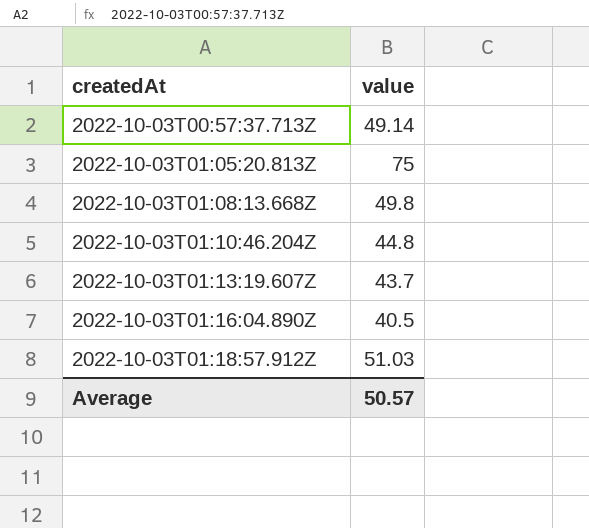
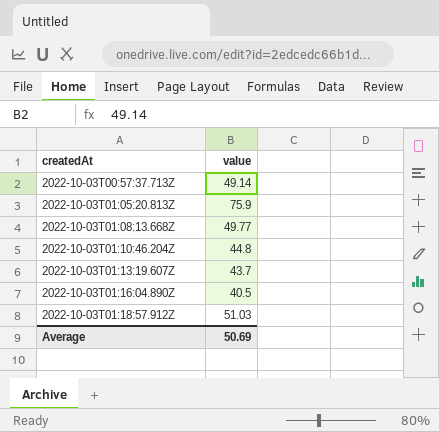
2022-10-03T01:05:20.813Z | value: 75 -> 75.9
2022-10-03T01:08:13.668Z | value: 49.8 -> 49.77
Average | value: 50.57 -> 50.69

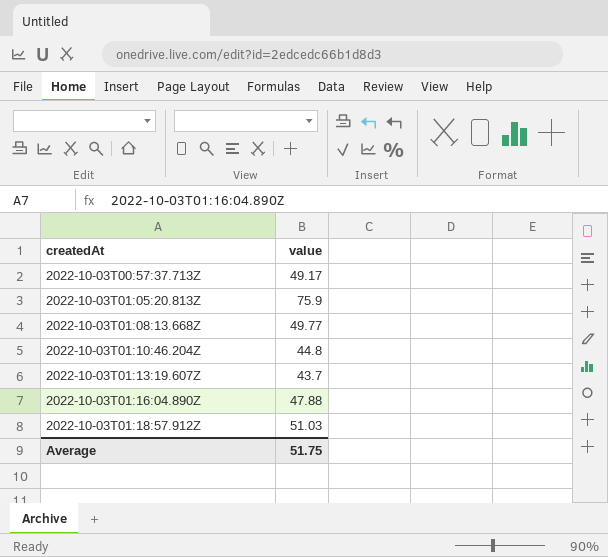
2022-10-03T00:57:37.713Z | value: 49.14 -> 49.17
2022-10-03T01:16:04.890Z | value: 40.5 -> 47.88
Average | value: 50.69 -> 51.75

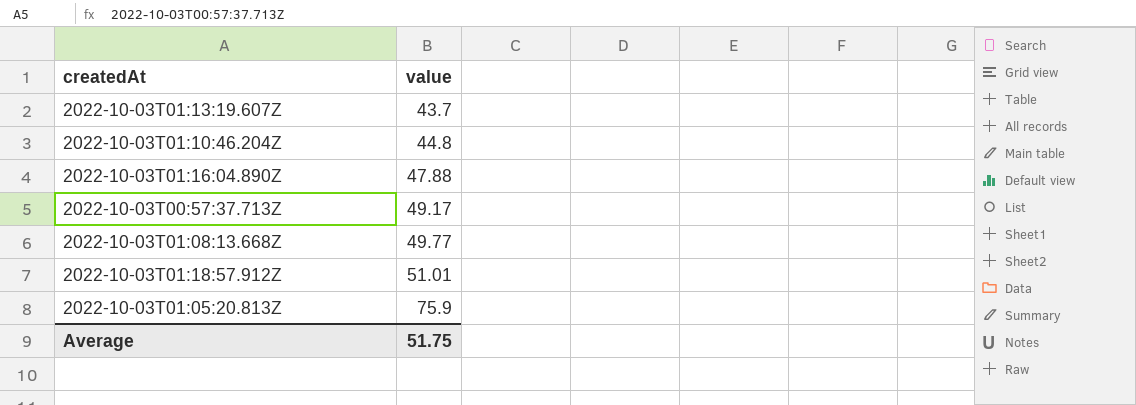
row order: createdAt ascending -> value ascending
2022-10-03T01:18:57.912Z | value: 51.03 -> 51.01

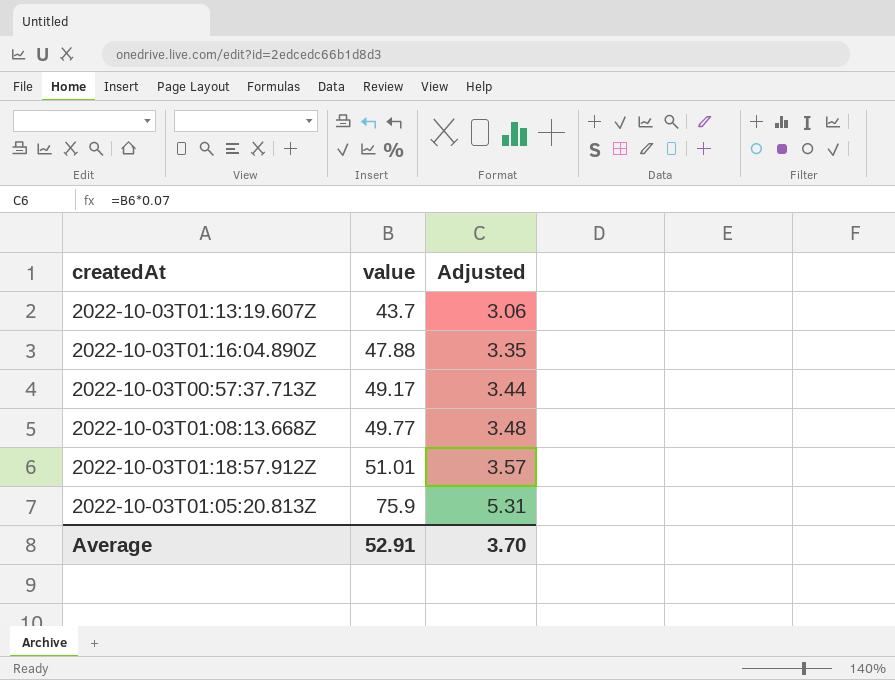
column Adjusted | formula: none -> [value] * 0.07
row 2022-10-03T01:10:46.204Z: 44.8 -> none
Average | value: 51.75 -> 52.91

